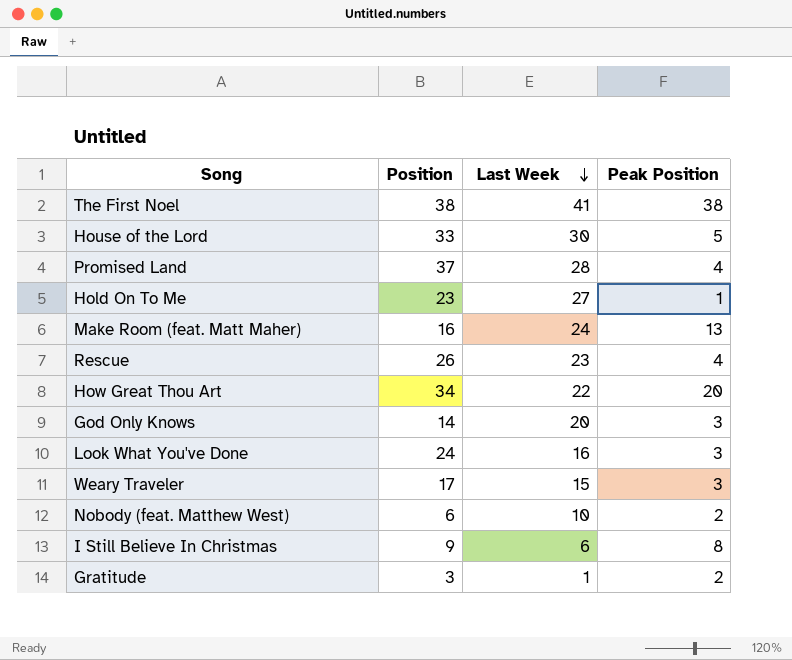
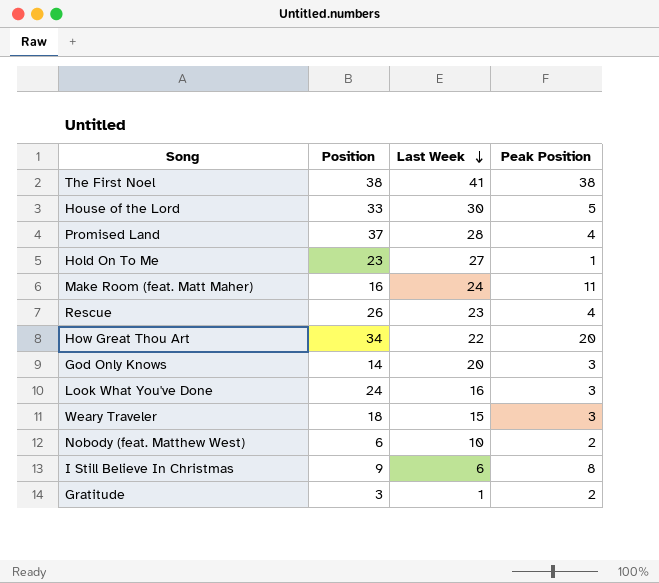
Make Room (feat. Matt Maher) | Peak Position: 13 -> 11
Weary Traveler | Position: 17 -> 18

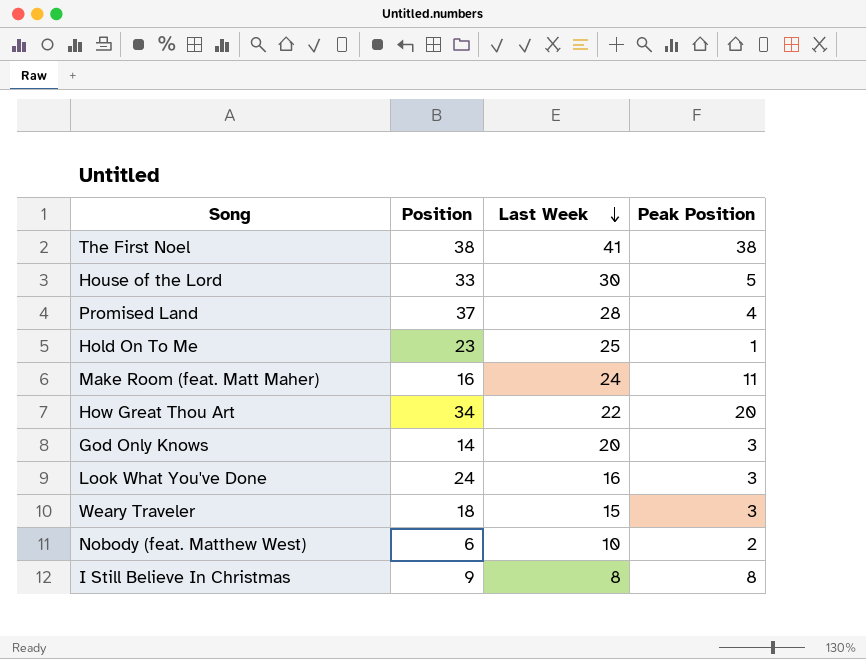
row Rescue: 26 | 23 | 4 -> none
row Gratitude: 3 | 1 | 2 -> none
Hold On To Me | Last Week: 27 -> 25
I Still Believe In Christmas | Last Week: 6 -> 8

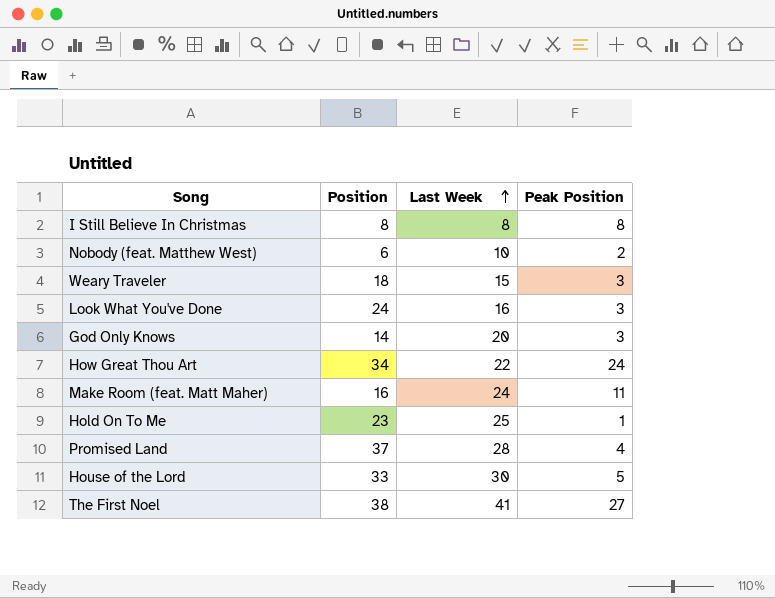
row order: Last Week descending -> Last Week ascending
I Still Believe In Christmas | Position: 9 -> 8
How Great Thou Art | Peak Position: 20 -> 24
The First Noel | Peak Position: 38 -> 27

